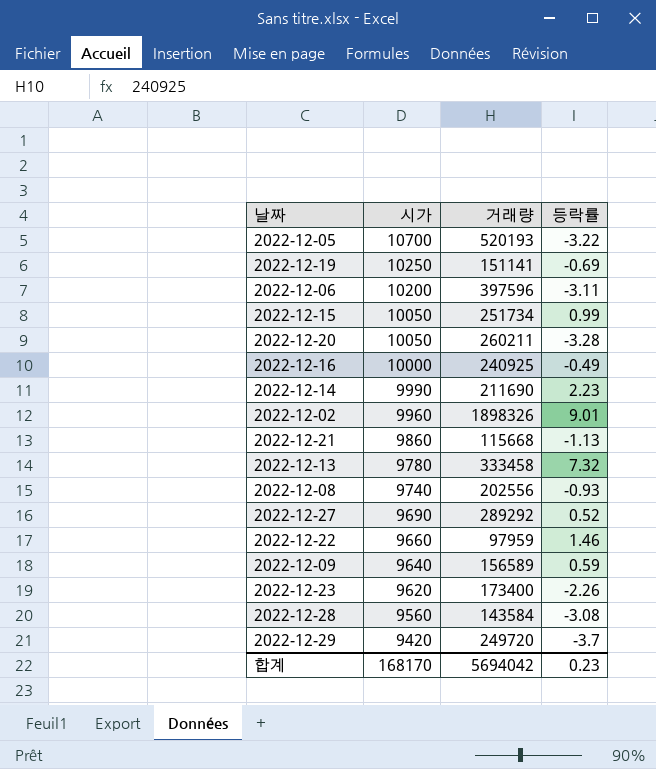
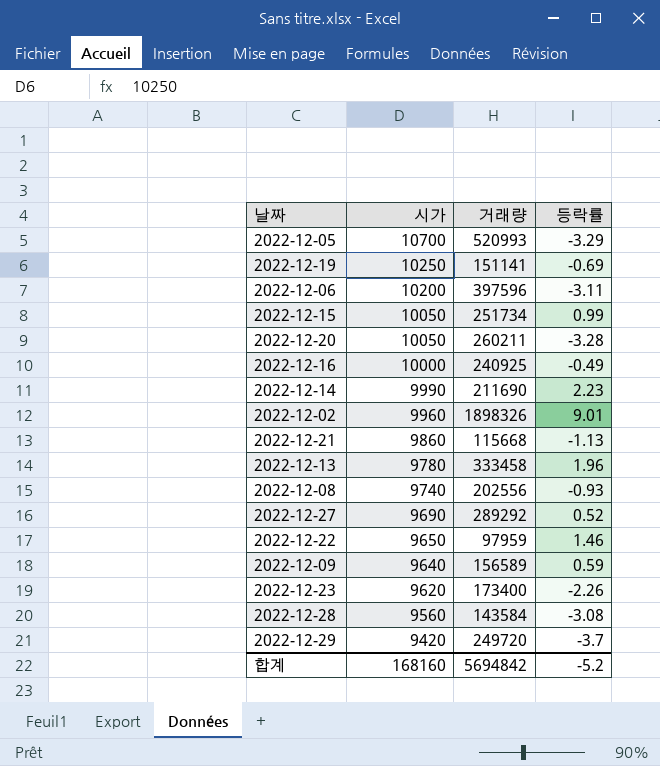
2022-12-05 | 거래량: 520193 -> 520993
2022-12-05 | 등락률: -3.22 -> -3.29
2022-12-13 | 등락률: 7.32 -> 1.96
2022-12-22 | 시가: 9660 -> 9650
합계 | 시가: 168170 -> 168160
합계 | 거래량: 5694042 -> 5694842
합계 | 등락률: 0.23 -> -5.2

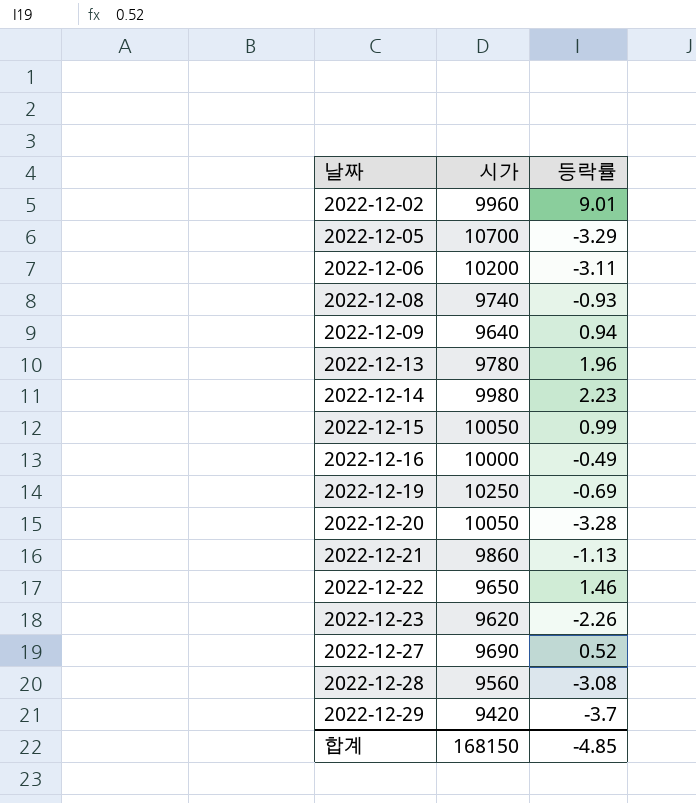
row order: 시가 descending -> 날짜 ascending
column 거래량 | position: 3 -> none
2022-12-09 | 등락률: 0.59 -> 0.94
2022-12-14 | 시가: 9990 -> 9980
합계 | 시가: 168160 -> 168150
합계 | 등락률: -5.2 -> -4.85

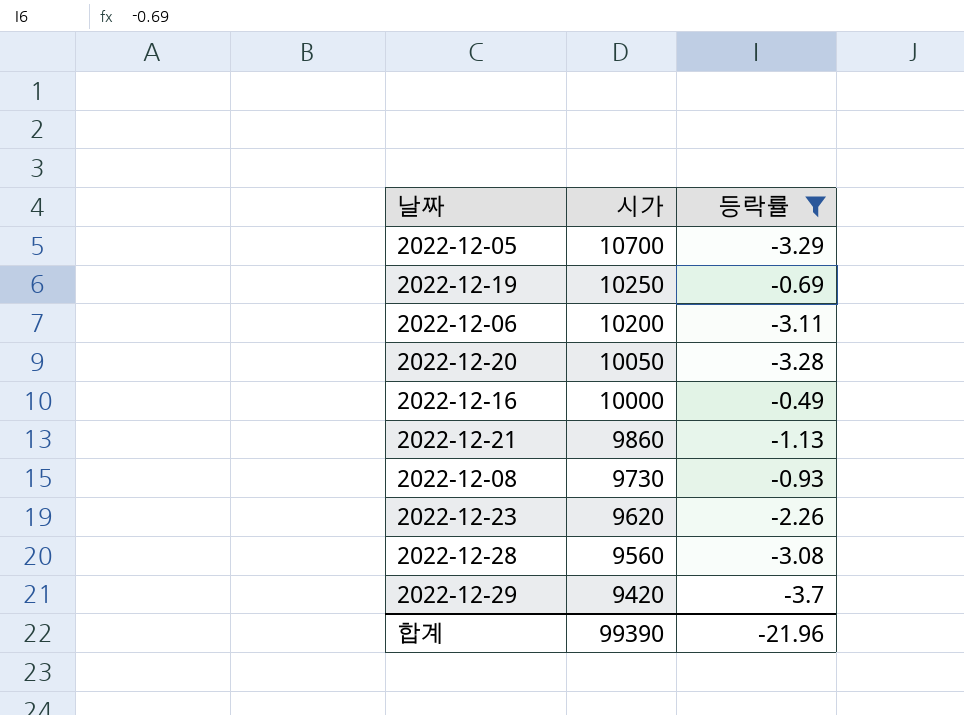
filter: none -> 등락률 <= -0.49
row order: 날짜 ascending -> 시가 descending
2022-12-08 | 시가: 9740 -> 9730
합계 | 시가: 168150 -> 99390
합계 | 등락률: -4.85 -> -21.96

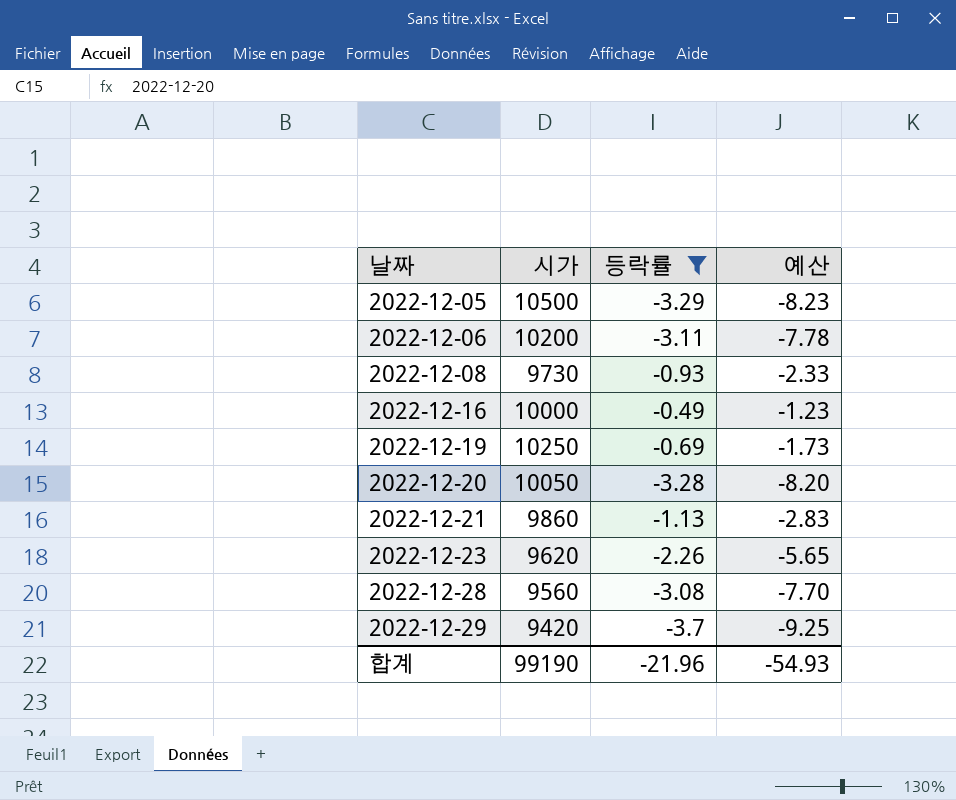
row order: 시가 descending -> 날짜 ascending
column 예산 | formula: none -> [등락률] * 2.5
2022-12-05 | 시가: 10700 -> 10500
합계 | 시가: 99390 -> 99190

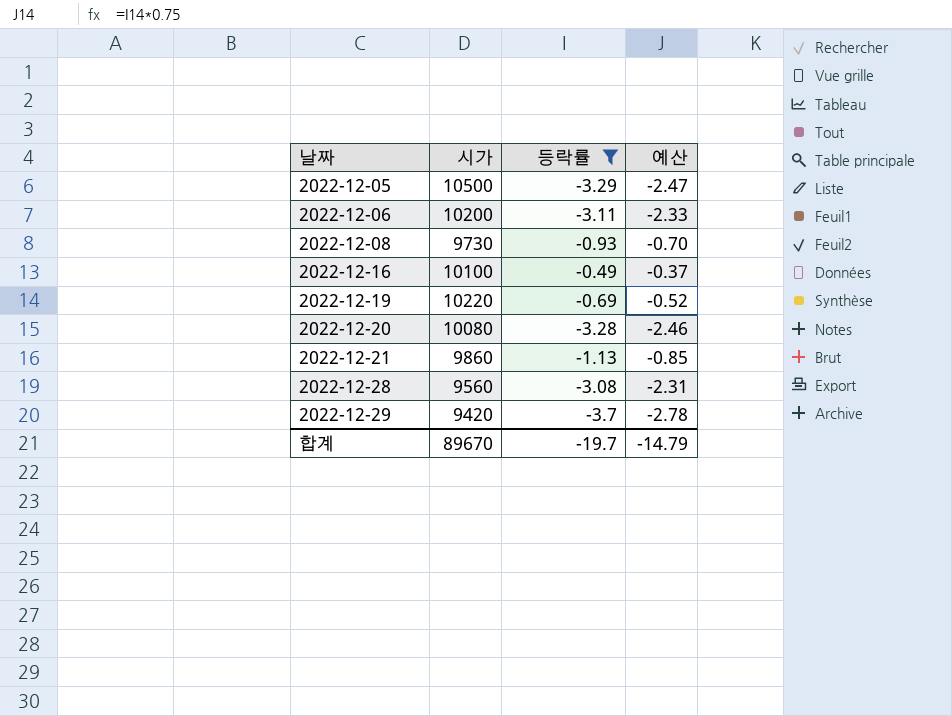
column 예산 | formula: [등락률] * 2.5 -> [등락률] * 0.75
row 2022-12-23: 9620 | -2.26 | -5.65 -> none
2022-12-16 | 시가: 10000 -> 10100
2022-12-19 | 시가: 10250 -> 10220
2022-12-20 | 시가: 10050 -> 10080
합계 | 시가: 99190 -> 89670
합계 | 등락률: -21.96 -> -19.7
합계 | 예산: -54.93 -> -14.79

